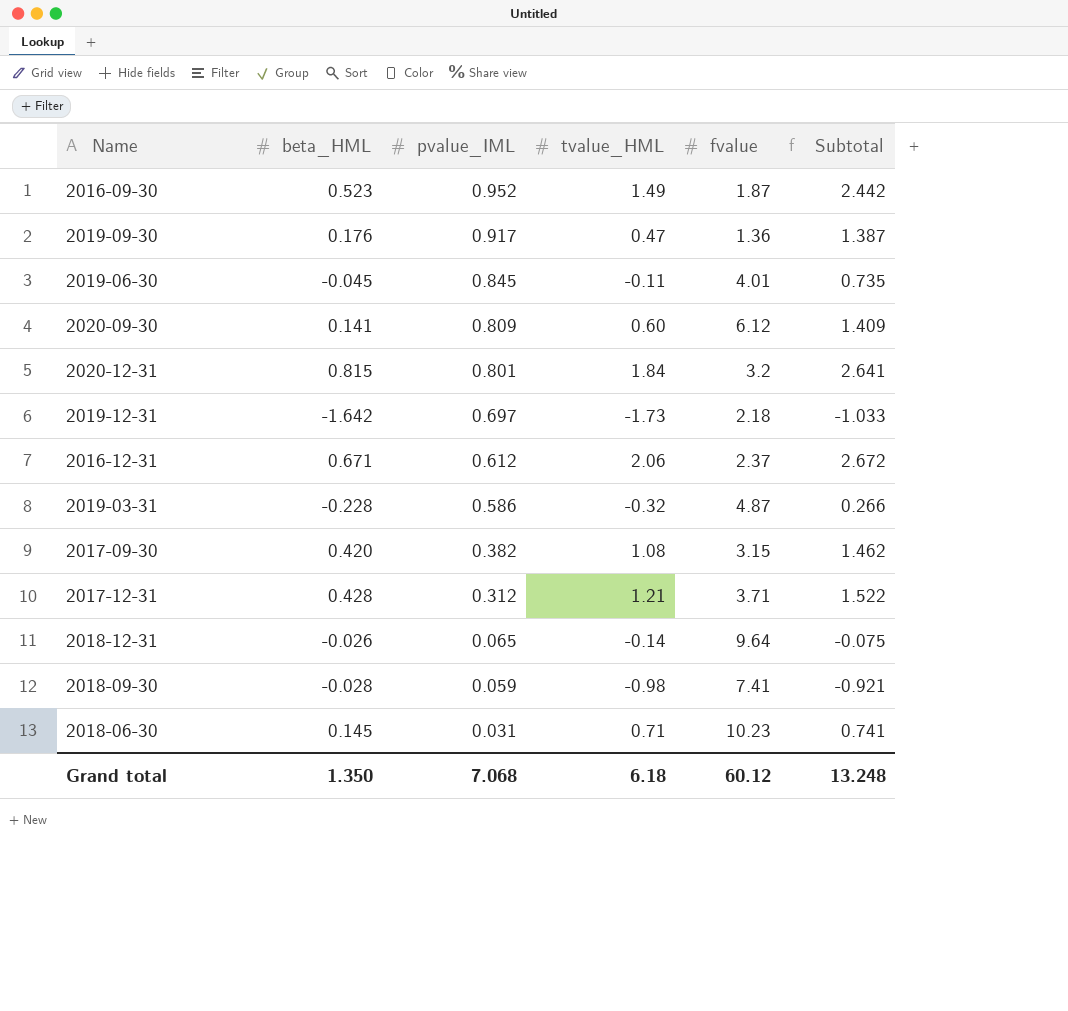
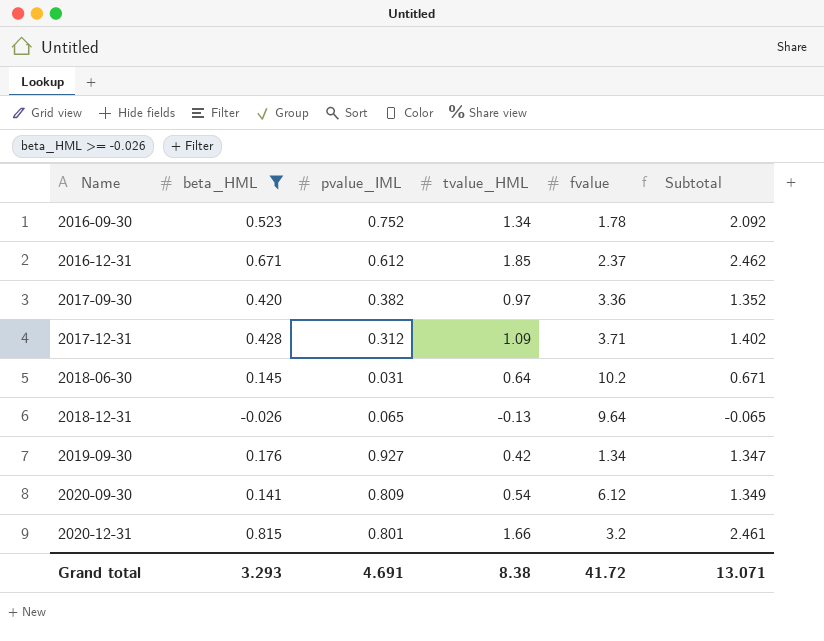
filter: none -> beta_HML >= -0.026
row order: pvalue_IML descending -> Name ascending
2016-09-30 | pvalue_IML: 0.952 -> 0.752
2016-09-30 | tvalue_HML: 1.49 -> 1.34
2016-09-30 | fvalue: 1.87 -> 1.78
2016-09-30 | Subtotal: 2.442 -> 2.092
2016-12-31 | tvalue_HML: 2.06 -> 1.85
2016-12-31 | Subtotal: 2.672 -> 2.462
2017-09-30 | tvalue_HML: 1.08 -> 0.97
2017-09-30 | fvalue: 3.15 -> 3.36
2017-09-30 | Subtotal: 1.462 -> 1.352
2017-12-31 | tvalue_HML: 1.21 -> 1.09
2017-12-31 | Subtotal: 1.522 -> 1.402
2018-06-30 | tvalue_HML: 0.71 -> 0.64
2018-06-30 | fvalue: 10.23 -> 10.2
2018-06-30 | Subtotal: 0.741 -> 0.671
2018-12-31 | tvalue_HML: -0.14 -> -0.13
2018-12-31 | Subtotal: -0.075 -> -0.065
2019-09-30 | pvalue_IML: 0.917 -> 0.927
2019-09-30 | tvalue_HML: 0.47 -> 0.42
2019-09-30 | fvalue: 1.36 -> 1.34
2019-09-30 | Subtotal: 1.387 -> 1.347
2020-09-30 | tvalue_HML: 0.60 -> 0.54
2020-09-30 | Subtotal: 1.409 -> 1.349
2020-12-31 | tvalue_HML: 1.84 -> 1.66
2020-12-31 | Subtotal: 2.641 -> 2.461
Grand total | beta_HML: 1.350 -> 3.293
Grand total | pvalue_IML: 7.068 -> 4.691
Grand total | tvalue_HML: 6.18 -> 8.38
Grand total | fvalue: 60.12 -> 41.72
Grand total | Subtotal: 13.248 -> 13.071

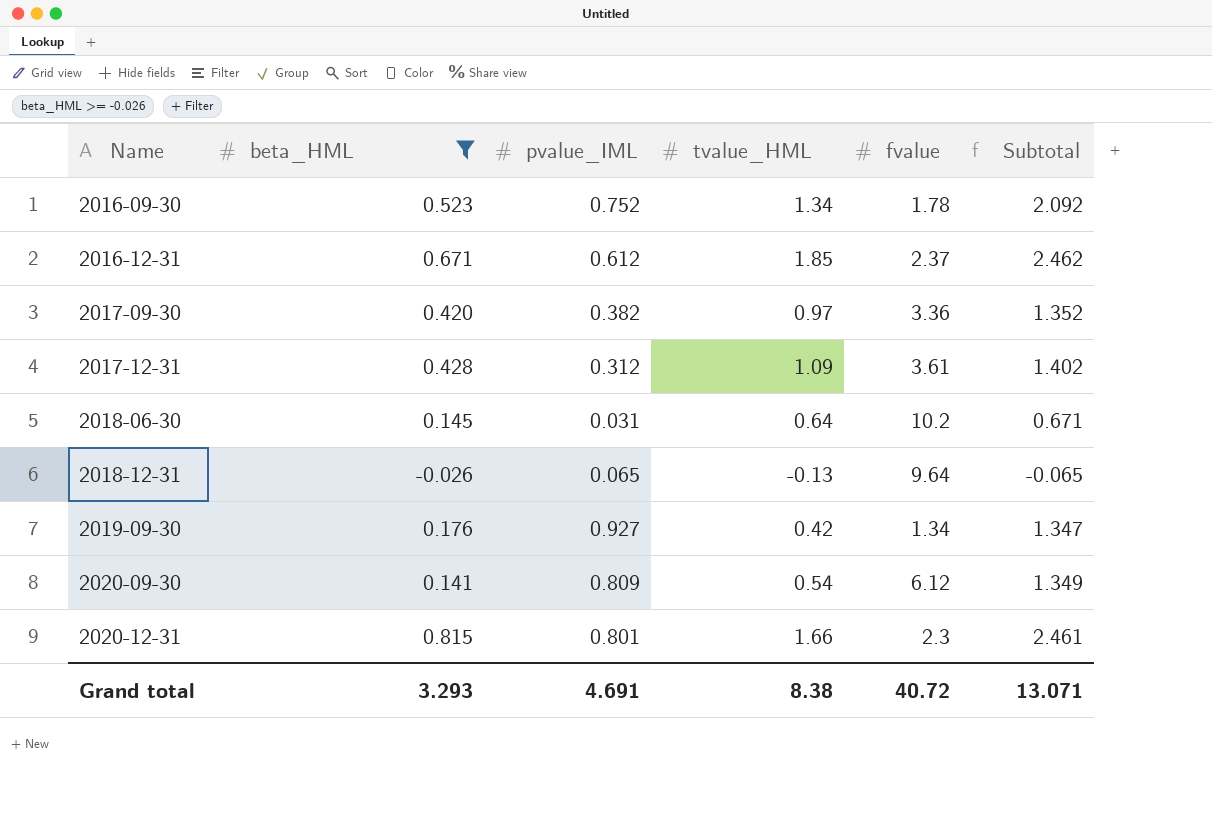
2017-12-31 | fvalue: 3.71 -> 3.61
2020-12-31 | fvalue: 3.2 -> 2.3
Grand total | fvalue: 41.72 -> 40.72

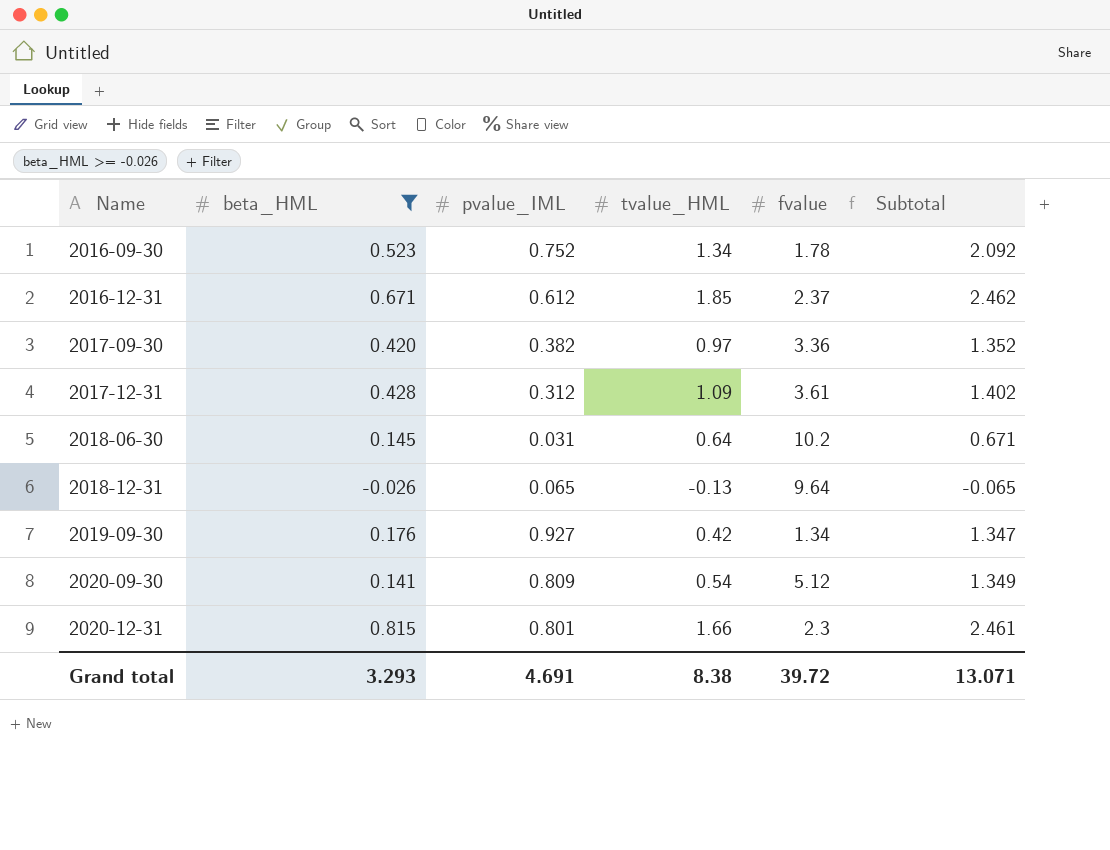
2020-09-30 | fvalue: 6.12 -> 5.12
Grand total | fvalue: 40.72 -> 39.72

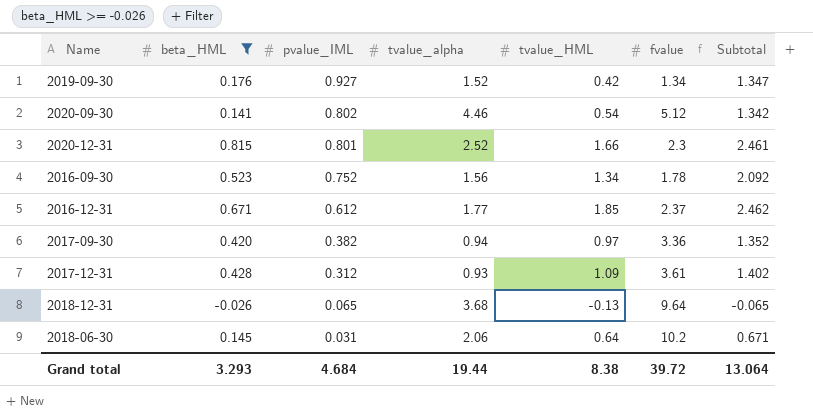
row order: Name ascending -> pvalue_IML descending
column tvalue_alpha | position: none -> 4
2020-09-30 | pvalue_IML: 0.809 -> 0.802
2020-09-30 | Subtotal: 1.349 -> 1.342
Grand total | pvalue_IML: 4.691 -> 4.684
Grand total | Subtotal: 13.071 -> 13.064

